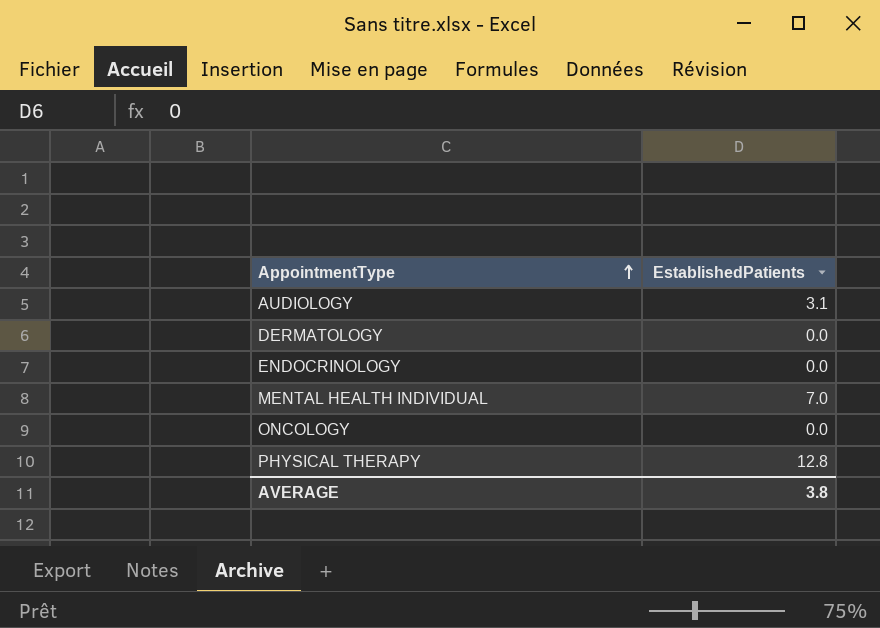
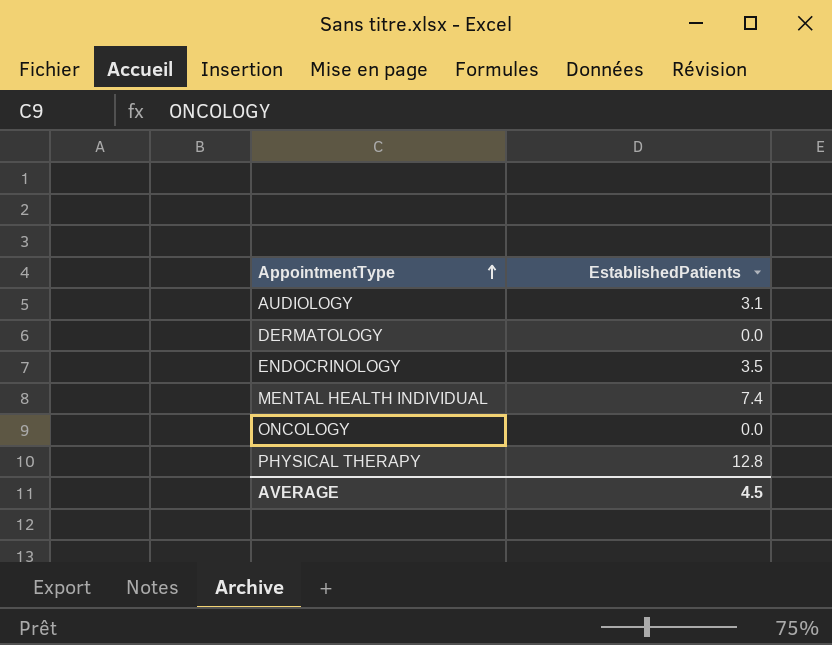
ENDOCRINOLOGY | EstablishedPatients: 0.0 -> 3.5
MENTAL HEALTH INDIVIDUAL | EstablishedPatients: 7.0 -> 7.4
AVERAGE | EstablishedPatients: 3.8 -> 4.5

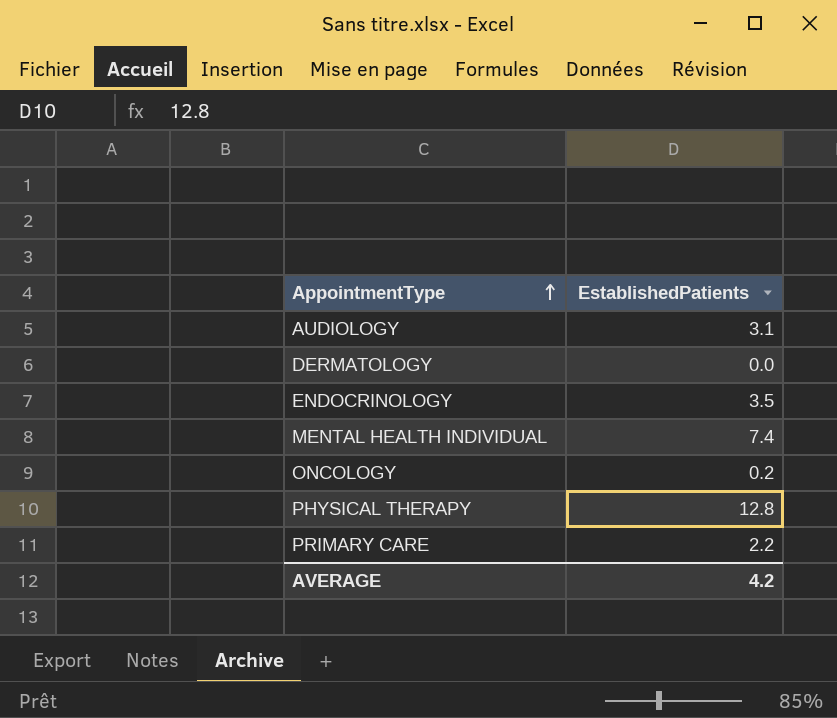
ONCOLOGY | EstablishedPatients: 0.0 -> 0.2
row PRIMARY CARE: none -> 2.2
AVERAGE | EstablishedPatients: 4.5 -> 4.2

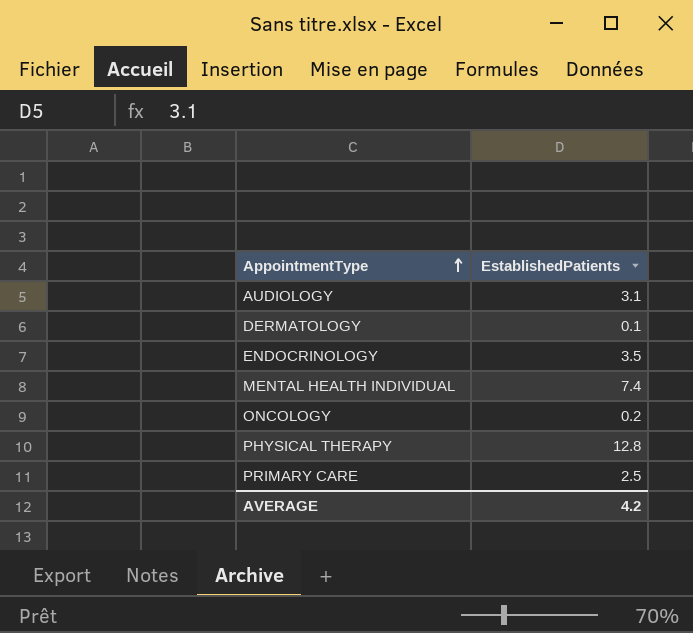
DERMATOLOGY | EstablishedPatients: 0.0 -> 0.1
PRIMARY CARE | EstablishedPatients: 2.2 -> 2.5

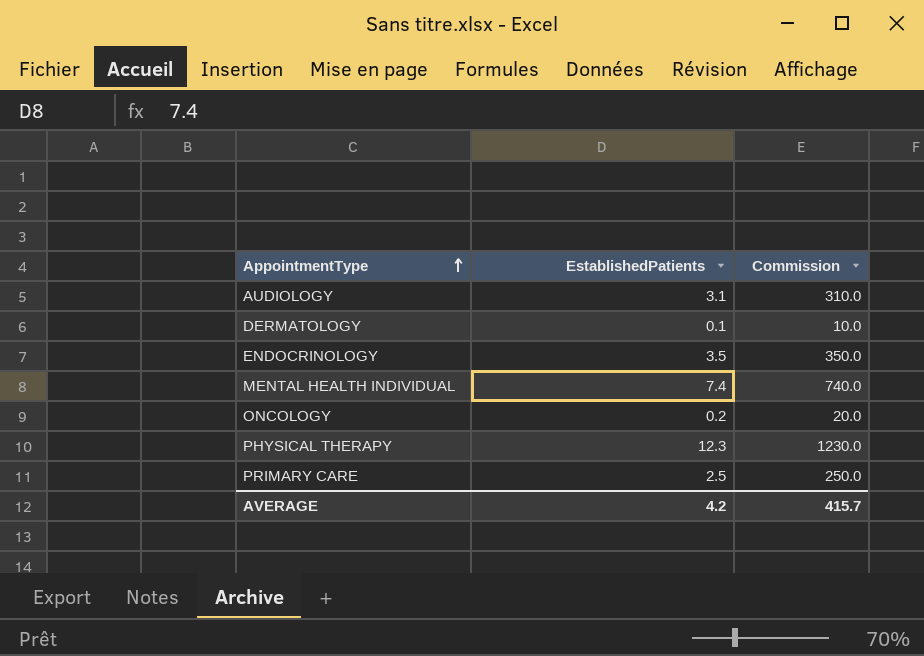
column Commission | formula: none -> [EstablishedPatients] * 100
PHYSICAL THERAPY | EstablishedPatients: 12.8 -> 12.3

